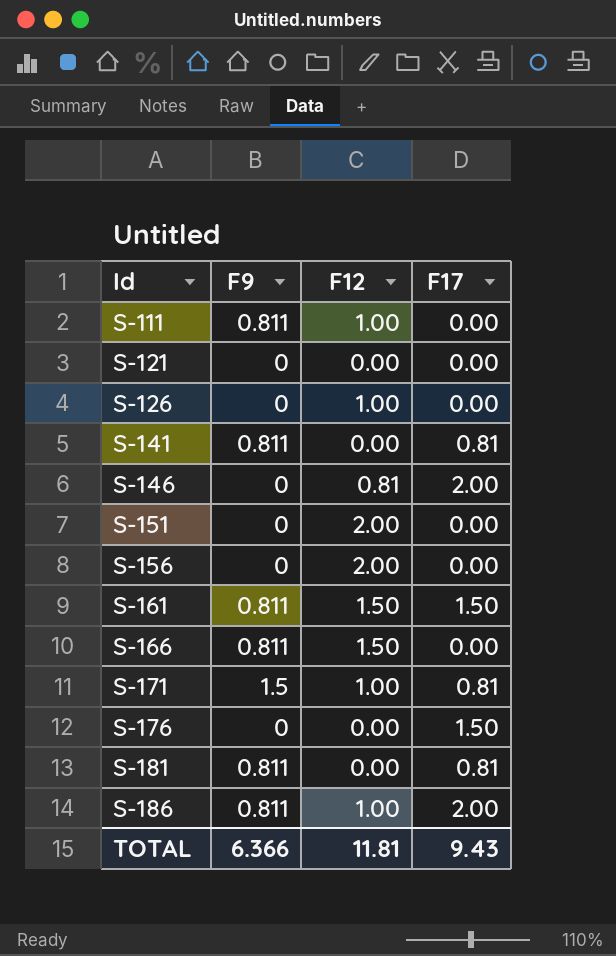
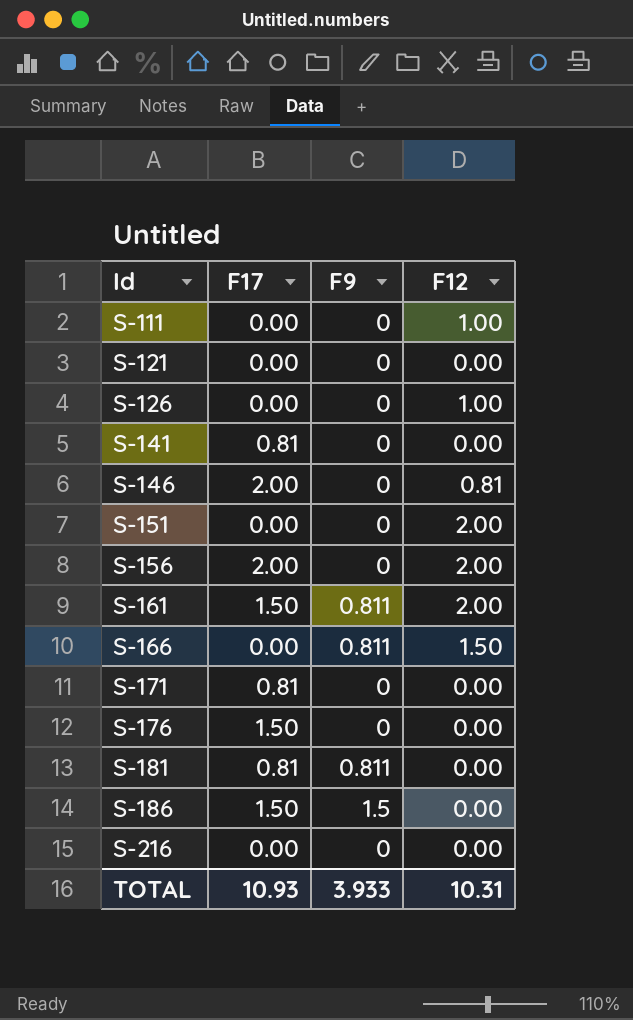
column F17 | position: 4 -> 2
S-111 | F9: 0.811 -> 0
S-141 | F9: 0.811 -> 0
S-156 | F17: 0.00 -> 2.00
S-161 | F12: 1.50 -> 2.00
S-171 | F9: 1.5 -> 0
S-171 | F12: 1.00 -> 0.00
S-186 | F17: 2.00 -> 1.50
S-186 | F9: 0.811 -> 1.5
S-186 | F12: 1.00 -> 0.00
row S-216: none -> 0.00 | 0 | 0.00
TOTAL | F17: 9.43 -> 10.93
TOTAL | F9: 6.366 -> 3.933
TOTAL | F12: 11.81 -> 10.31

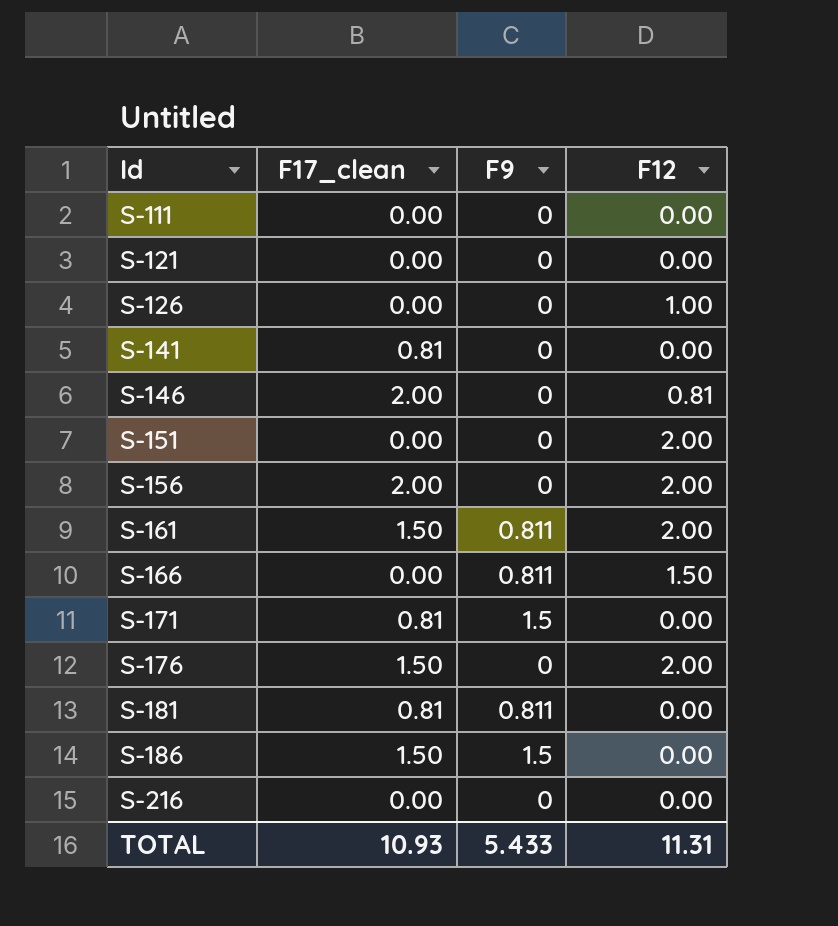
column name: F17 -> F17_clean
S-111 | F12: 1.00 -> 0.00
S-171 | F9: 0 -> 1.5
S-176 | F12: 0.00 -> 2.00
TOTAL | F9: 3.933 -> 5.433
TOTAL | F12: 10.31 -> 11.31

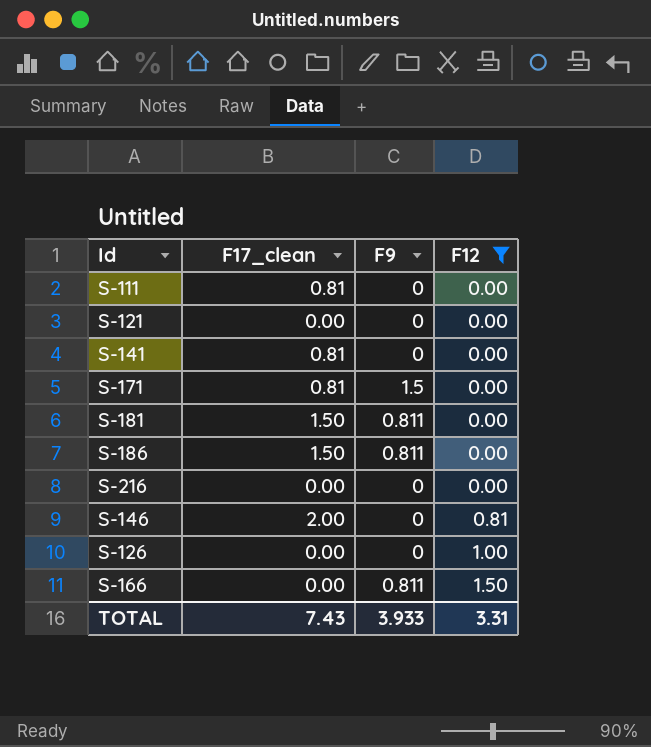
filter: none -> F12 != 2.00
row order: Id ascending -> F12 ascending
S-111 | F17_clean: 0.00 -> 0.81
S-181 | F17_clean: 0.81 -> 1.50
S-186 | F9: 1.5 -> 0.811
TOTAL | F17_clean: 10.93 -> 7.43
TOTAL | F9: 5.433 -> 3.933
TOTAL | F12: 11.31 -> 3.31

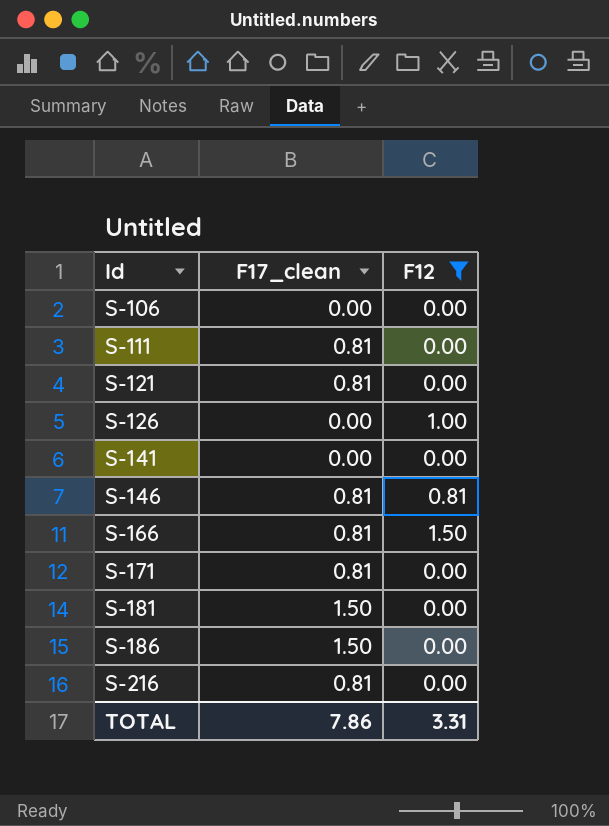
row order: F12 ascending -> Id ascending
column F9 | position: 3 -> none
row S-106: none -> 0.00 | 0.00
S-121 | F17_clean: 0.00 -> 0.81
S-141 | F17_clean: 0.81 -> 0.00
S-146 | F17_clean: 2.00 -> 0.81
S-166 | F17_clean: 0.00 -> 0.81
S-216 | F17_clean: 0.00 -> 0.81
TOTAL | F17_clean: 7.43 -> 7.86

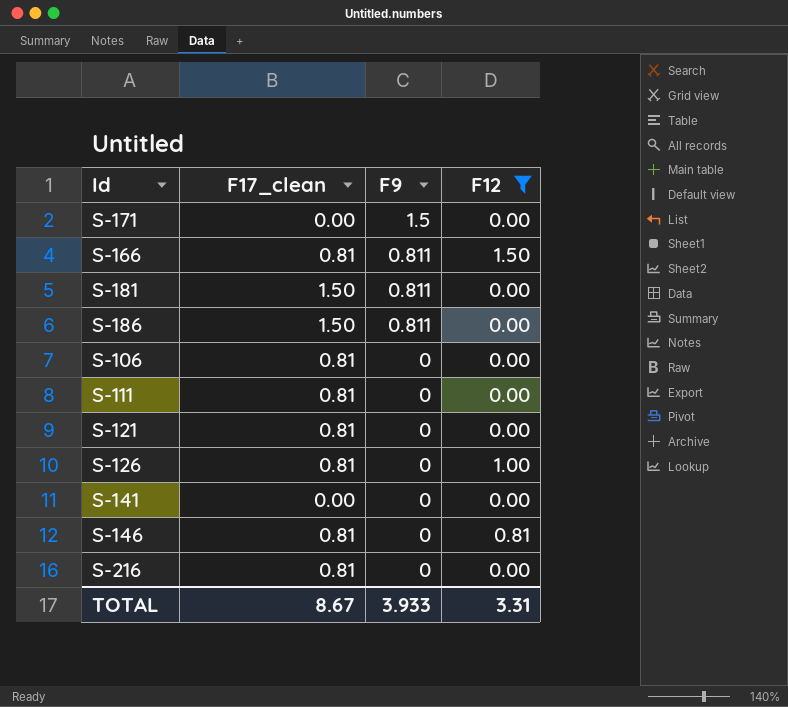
row order: Id ascending -> F9 descending
column F9 | position: none -> 3
S-171 | F17_clean: 0.81 -> 0.00
S-106 | F17_clean: 0.00 -> 0.81
S-126 | F17_clean: 0.00 -> 0.81
TOTAL | F17_clean: 7.86 -> 8.67

